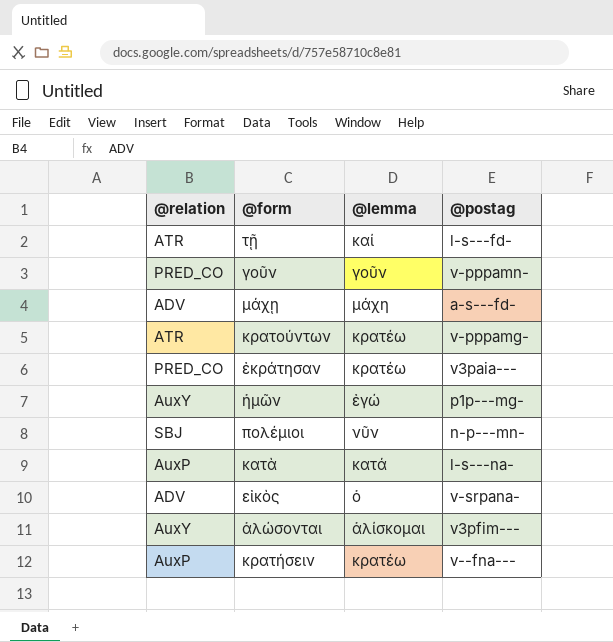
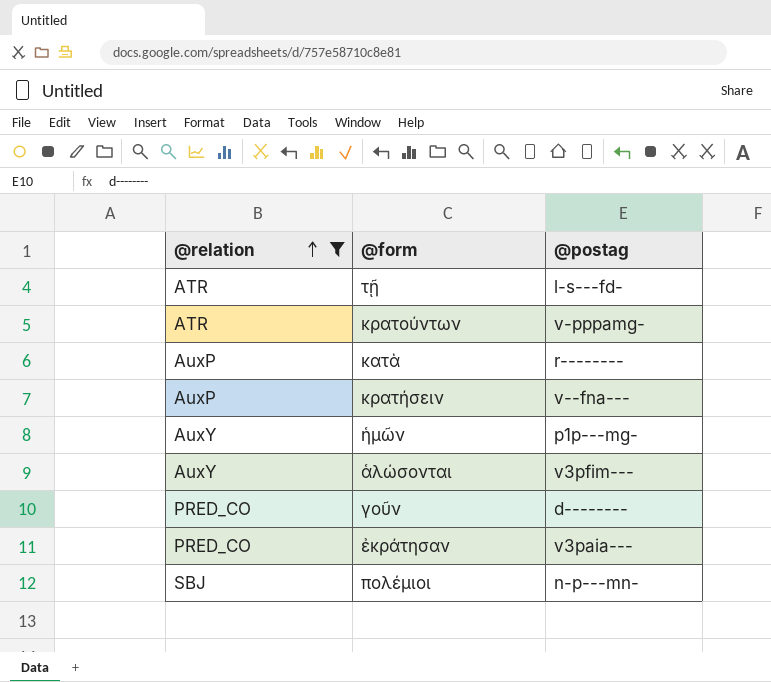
filter: none -> @relation != ADV
row order: none -> @relation ascending
column @lemma | position: 3 -> none
κατὰ | @postag: l-s---na- -> r--------
γοῦν | @postag: v-pppamn- -> d--------

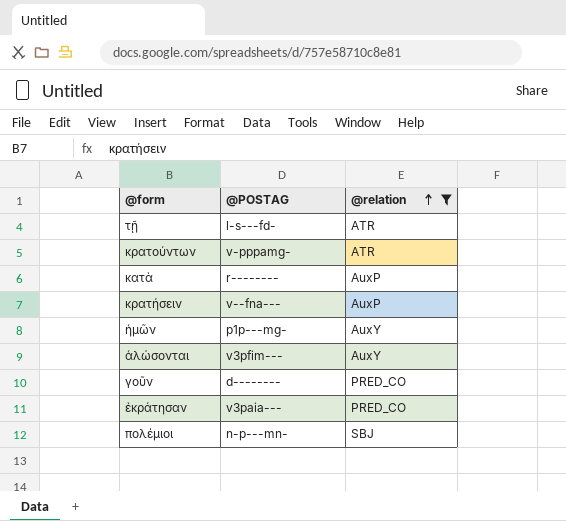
column name: @postag -> @POSTAG
column @relation | position: 1 -> 3

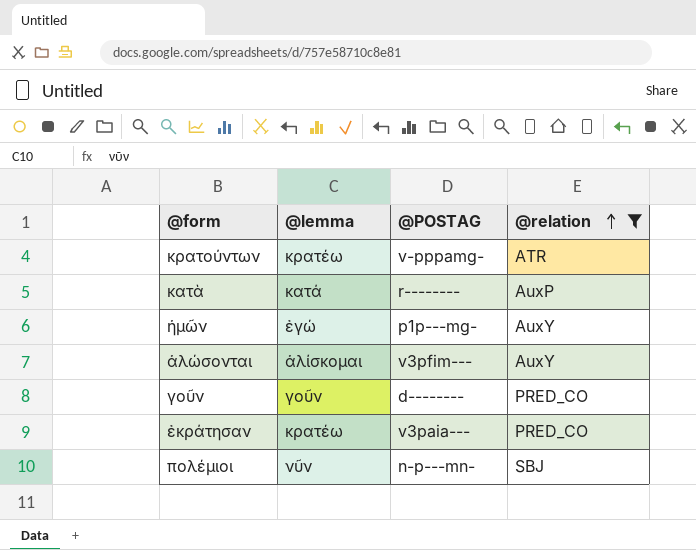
column @lemma | position: none -> 2
row τῇ: l-s---fd- | ATR -> none
row κρατήσειν: v--fna--- | AuxP -> none

